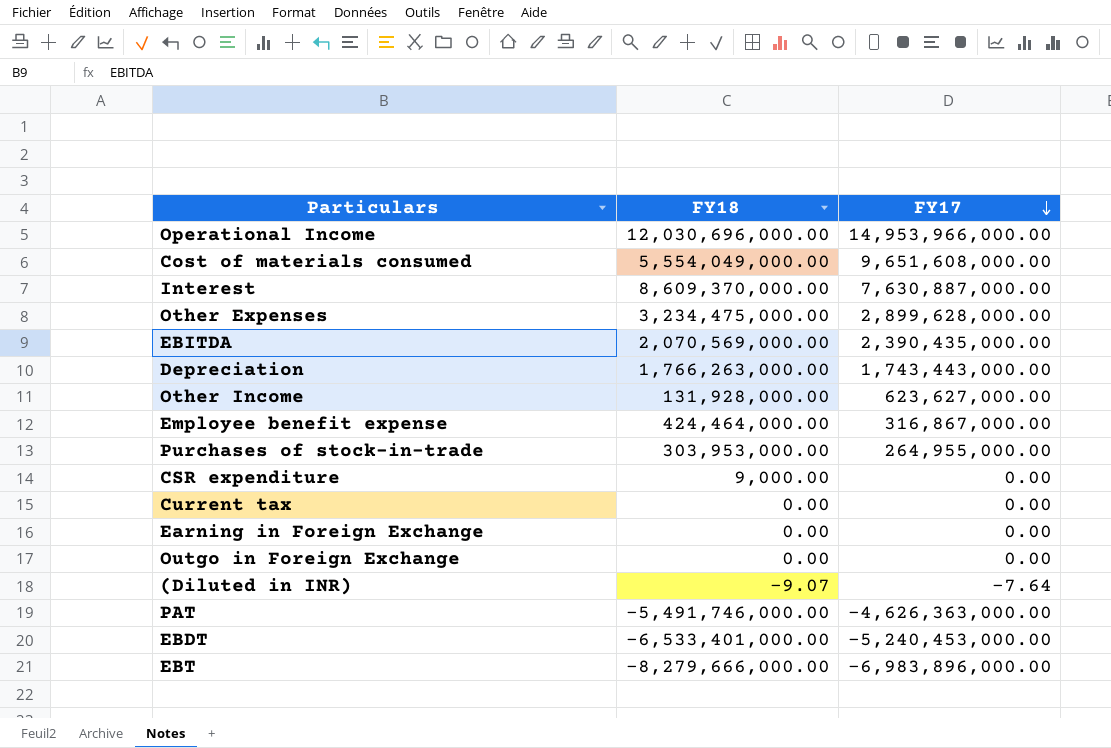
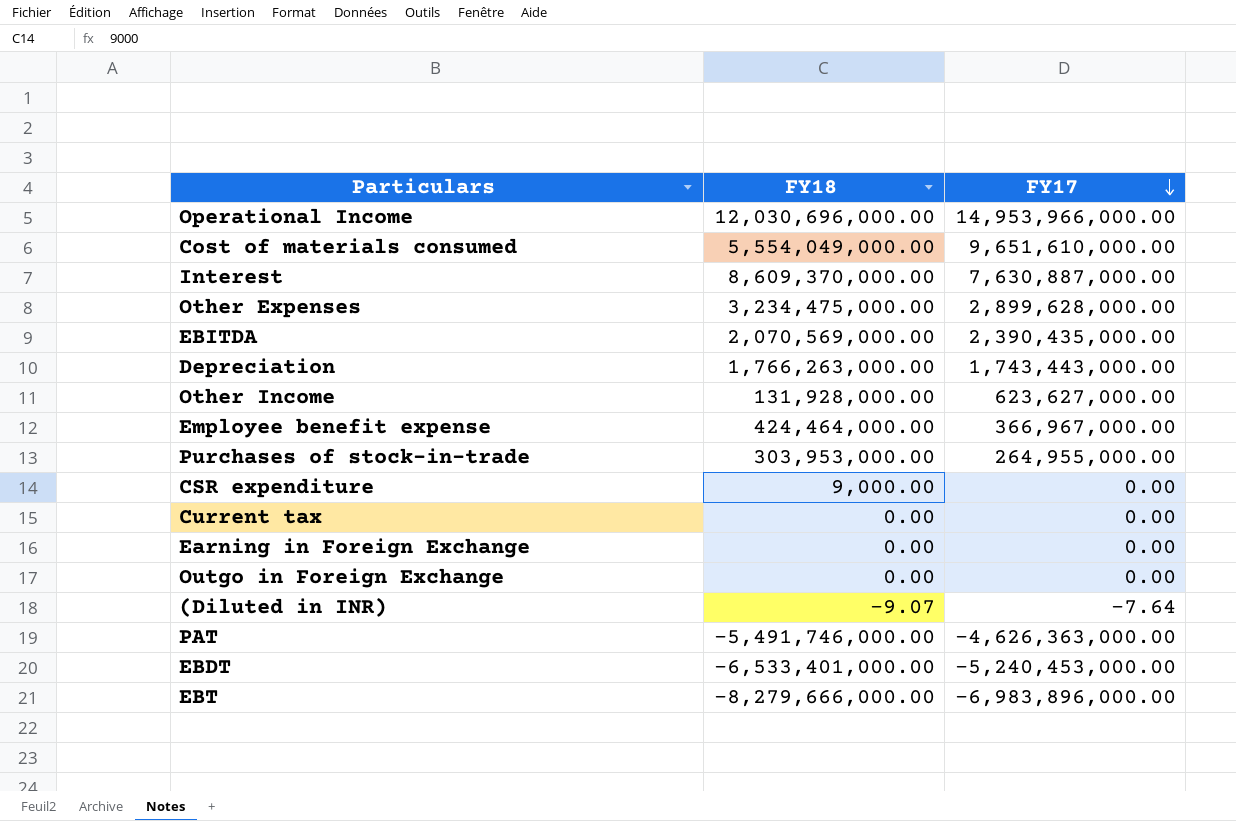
Cost of materials consumed | FY17: 9,651,608,000.00 -> 9,651,610,000.00
Employee benefit expense | FY17: 316,867,000.00 -> 366,967,000.00

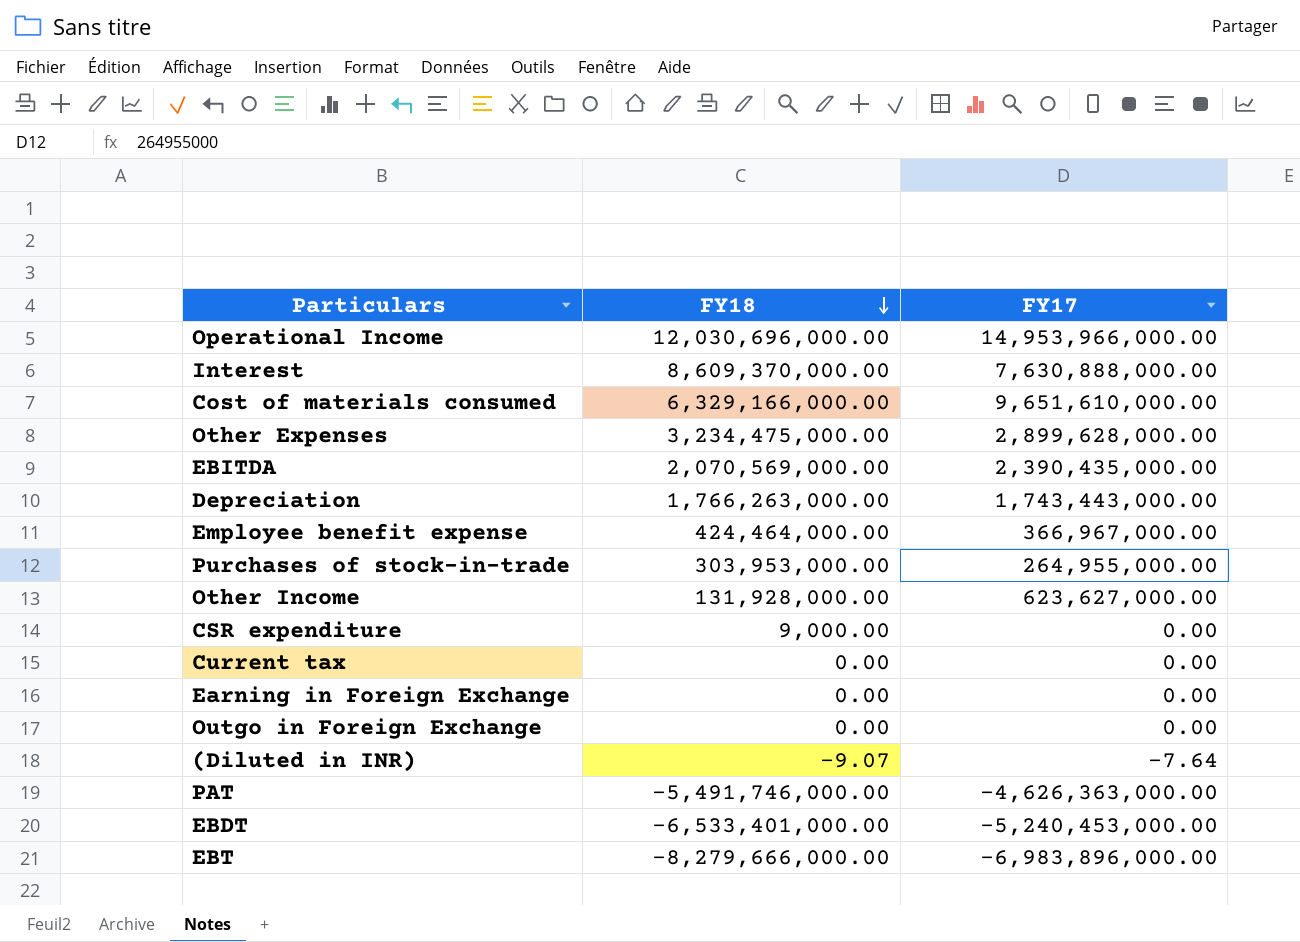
row order: FY17 descending -> FY18 descending
Interest | FY17: 7,630,887,000.00 -> 7,630,888,000.00
Cost of materials consumed | FY18: 5,554,049,000.00 -> 6,329,166,000.00

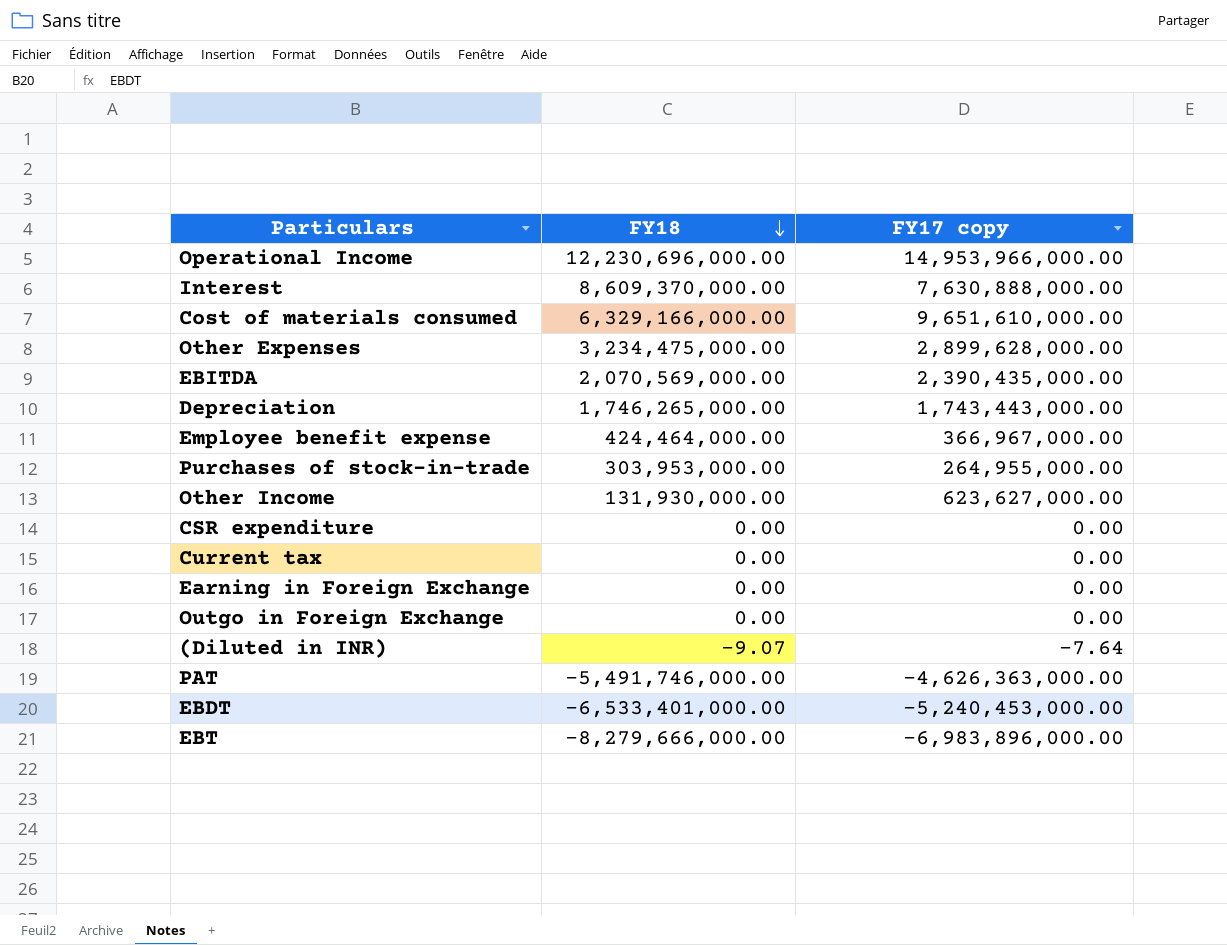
column name: FY17 -> FY17 copy
Operational Income | FY18: 12,030,696,000.00 -> 12,230,696,000.00
Depreciation | FY18: 1,766,263,000.00 -> 1,746,265,000.00
Other Income | FY18: 131,928,000.00 -> 131,930,000.00
CSR expenditure | FY18: 9,000.00 -> 0.00

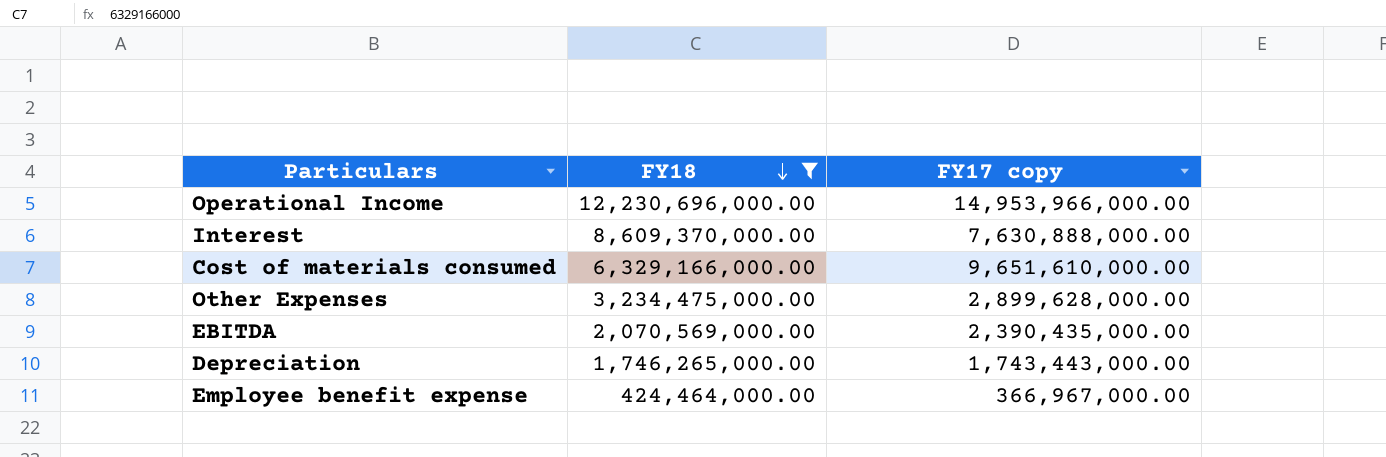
filter: none -> FY18 >= 424,464,000.00

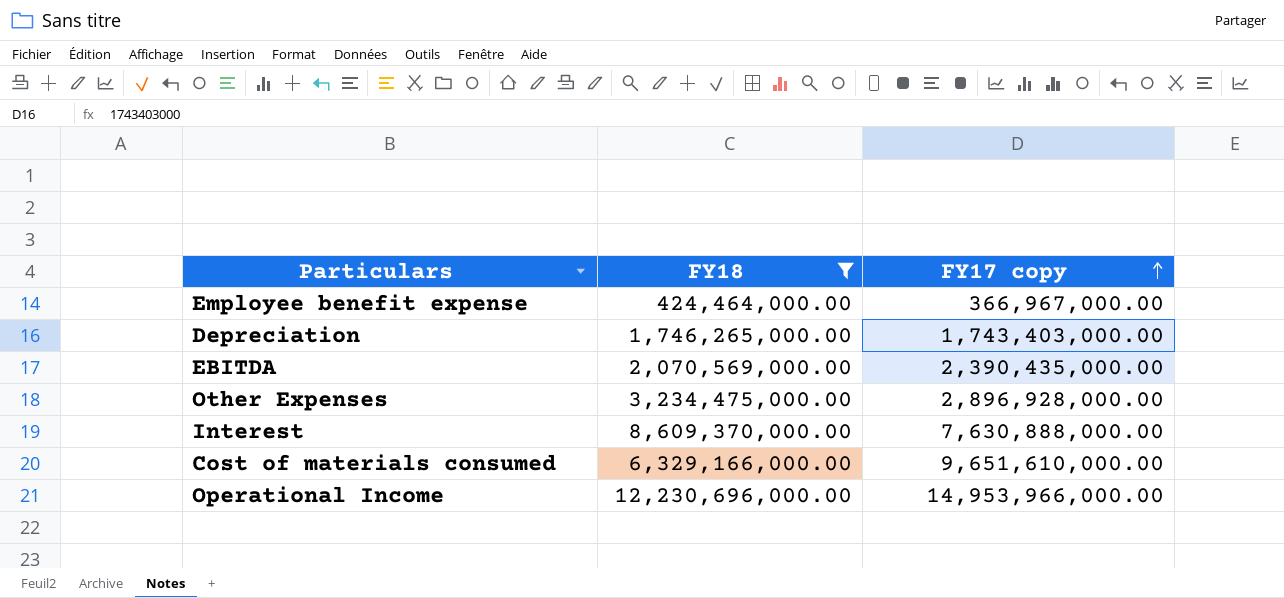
row order: FY18 descending -> FY17 copy ascending
Depreciation | FY17 copy: 1,743,443,000.00 -> 1,743,403,000.00
Other Expenses | FY17 copy: 2,899,628,000.00 -> 2,896,928,000.00

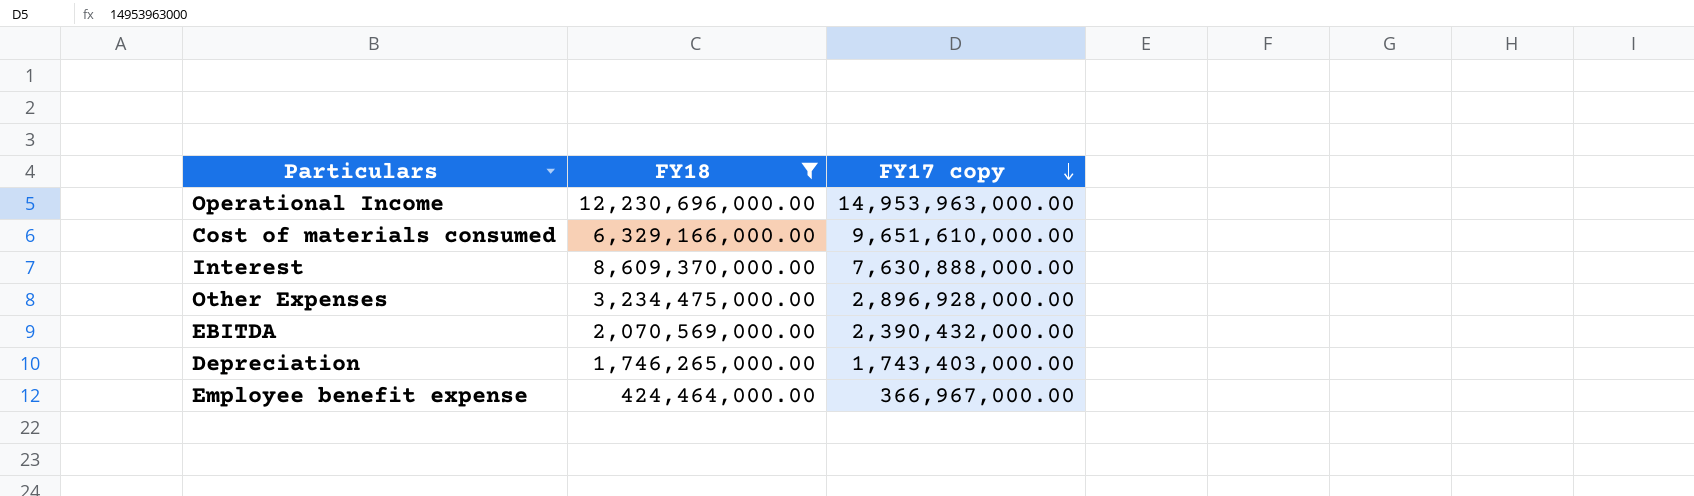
row order: FY17 copy ascending -> FY17 copy descending
Operational Income | FY17 copy: 14,953,966,000.00 -> 14,953,963,000.00
EBITDA | FY17 copy: 2,390,435,000.00 -> 2,390,432,000.00

